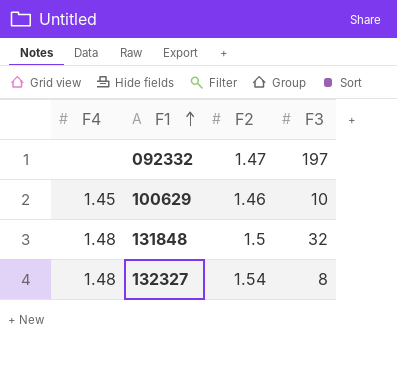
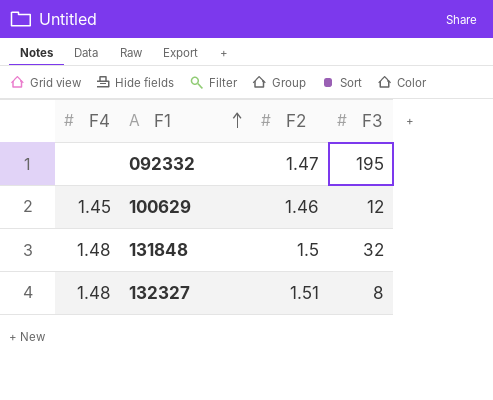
092332 | F3: 197 -> 195
100629 | F3: 10 -> 12
132327 | F2: 1.54 -> 1.51

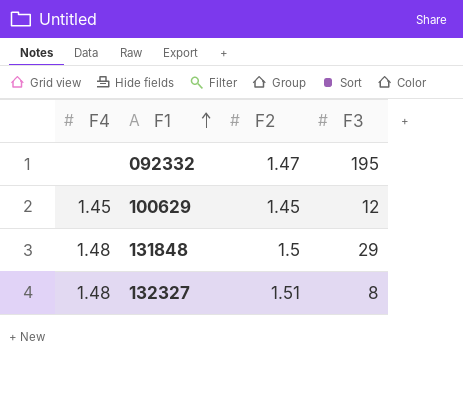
100629 | F2: 1.46 -> 1.45
131848 | F3: 32 -> 29

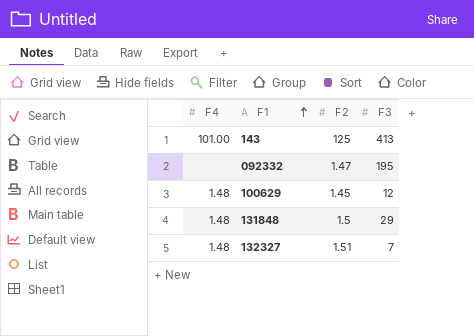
row 143: none -> 101.00 | 125 | 413
100629 | F4: 1.45 -> 1.48
132327 | F3: 8 -> 7

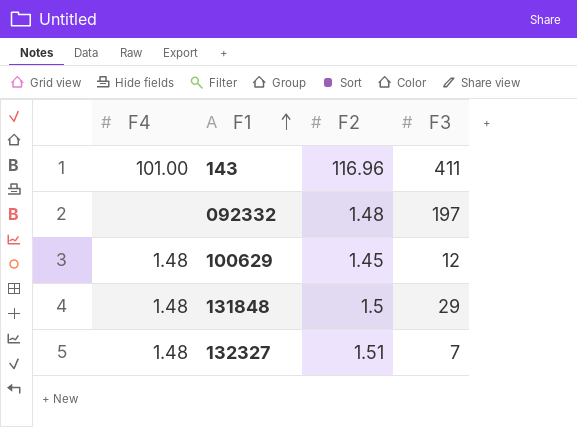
143 | F2: 125 -> 116.96
143 | F3: 413 -> 411
092332 | F2: 1.47 -> 1.48
092332 | F3: 195 -> 197

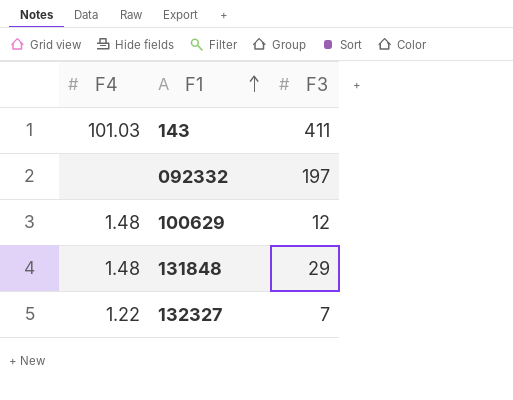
column F2 | position: 3 -> none
143 | F4: 101.00 -> 101.03
132327 | F4: 1.48 -> 1.22

